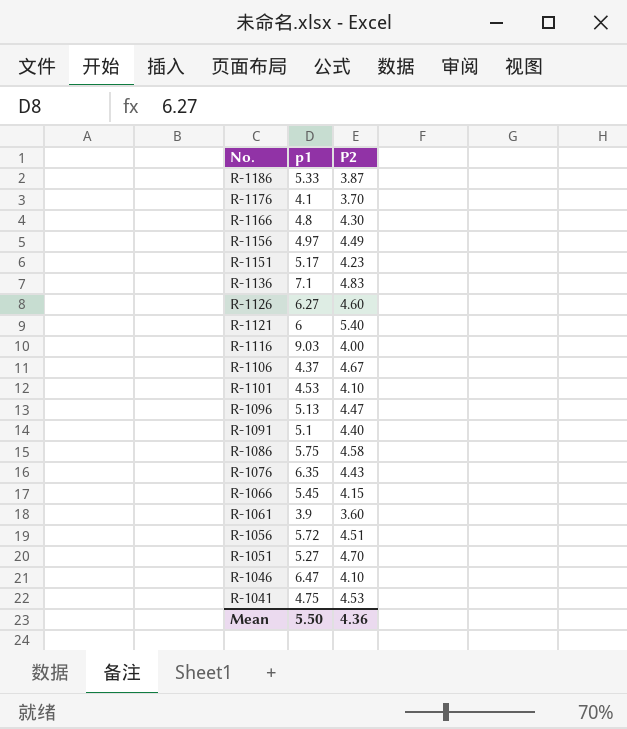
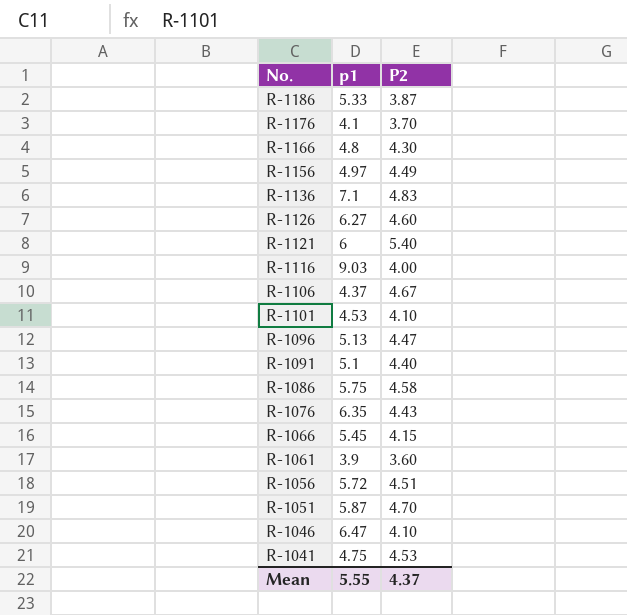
row R-1151: 5.17 | 4.23 -> none
R-1051 | p1: 5.27 -> 5.87
Mean | p1: 5.50 -> 5.55
Mean | P2: 4.36 -> 4.37

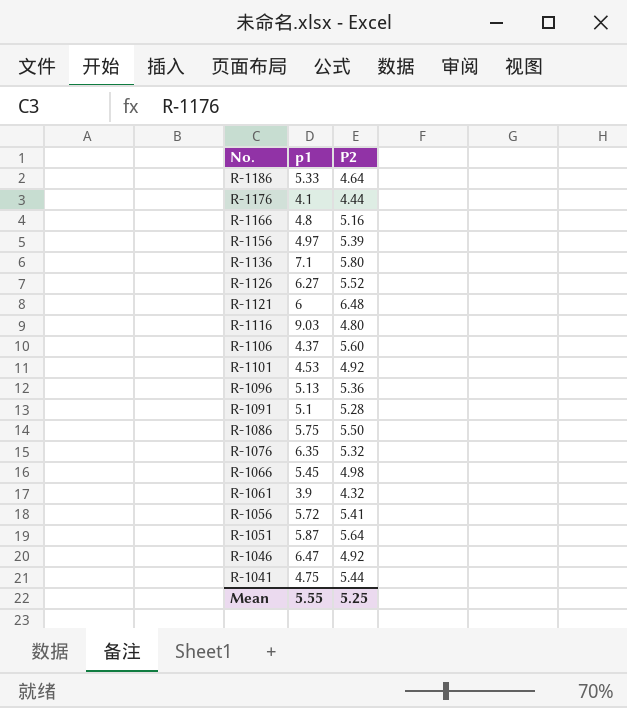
R-1186 | P2: 3.87 -> 4.64
R-1176 | P2: 3.70 -> 4.44
R-1166 | P2: 4.30 -> 5.16
R-1156 | P2: 4.49 -> 5.39
R-1136 | P2: 4.83 -> 5.80
R-1126 | P2: 4.60 -> 5.52
R-1121 | P2: 5.40 -> 6.48
R-1116 | P2: 4.00 -> 4.80
R-1106 | P2: 4.67 -> 5.60
R-1101 | P2: 4.10 -> 4.92
R-1096 | P2: 4.47 -> 5.36
R-1091 | P2: 4.40 -> 5.28
R-1086 | P2: 4.58 -> 5.50
R-1076 | P2: 4.43 -> 5.32
R-1066 | P2: 4.15 -> 4.98
R-1061 | P2: 3.60 -> 4.32
R-1056 | P2: 4.51 -> 5.41
R-1051 | P2: 4.70 -> 5.64
R-1046 | P2: 4.10 -> 4.92
R-1041 | P2: 4.53 -> 5.44
Mean | P2: 4.37 -> 5.25

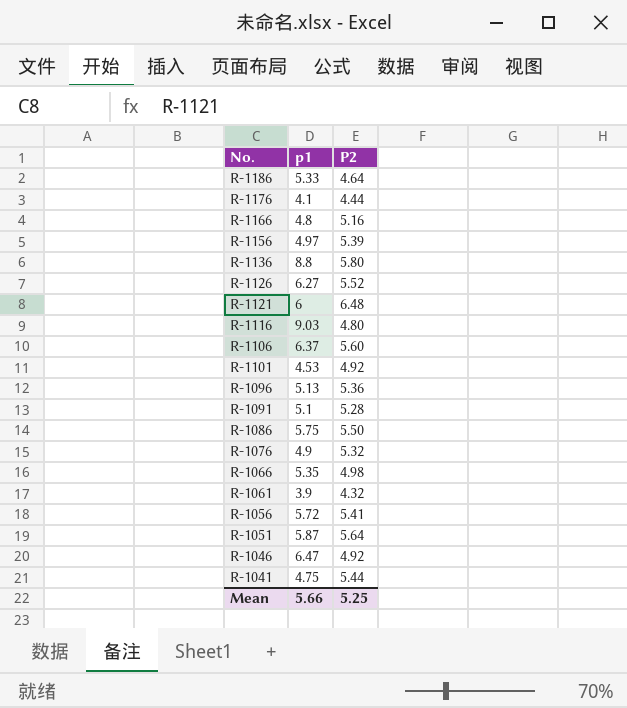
R-1136 | p1: 7.1 -> 8.8
R-1106 | p1: 4.37 -> 6.37
R-1076 | p1: 6.35 -> 4.9
R-1066 | p1: 5.45 -> 5.35
Mean | p1: 5.55 -> 5.66

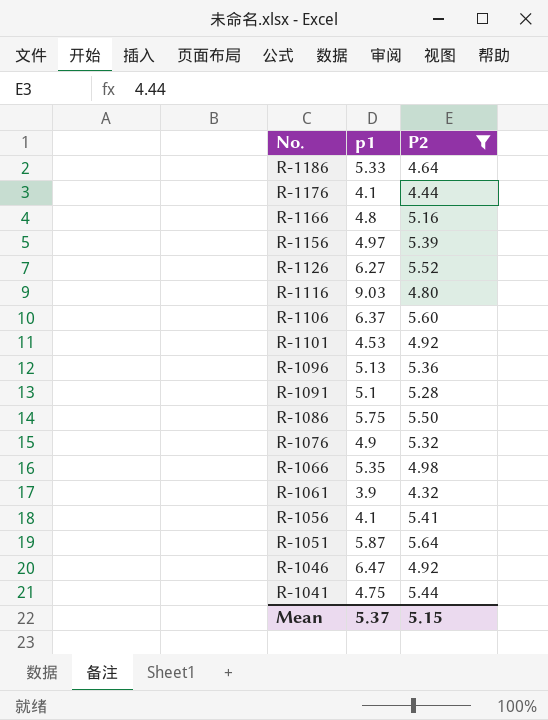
filter: none -> P2 <= 5.64
R-1056 | p1: 5.72 -> 4.1
Mean | p1: 5.66 -> 5.37
Mean | P2: 5.25 -> 5.15

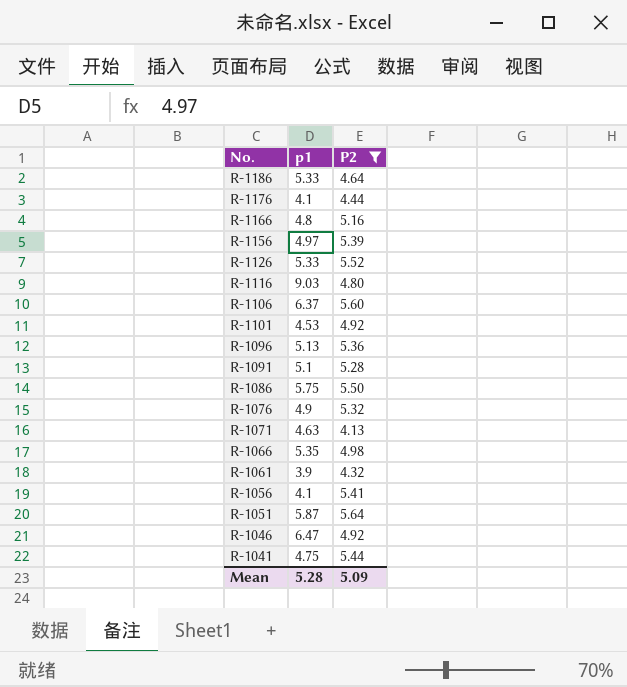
R-1126 | p1: 6.27 -> 5.33
row R-1071: none -> 4.63 | 4.13
Mean | p1: 5.37 -> 5.28
Mean | P2: 5.15 -> 5.09

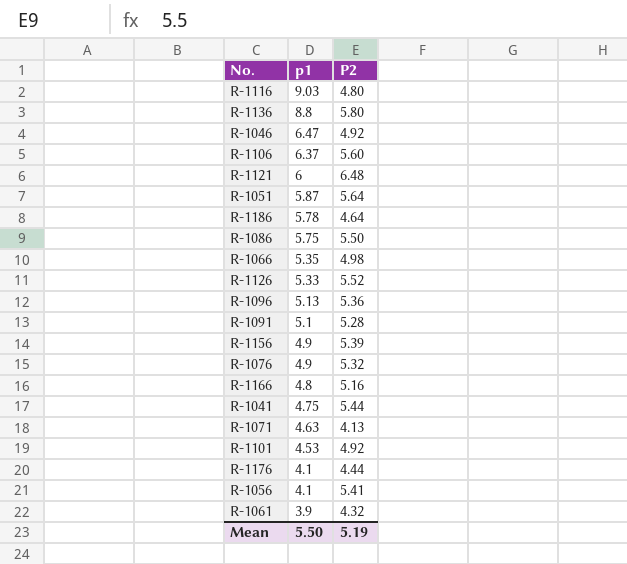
filter: P2 <= 5.64 -> none
row order: No. descending -> p1 descending
R-1186 | p1: 5.33 -> 5.78
R-1156 | p1: 4.97 -> 4.9
Mean | p1: 5.28 -> 5.50
Mean | P2: 5.09 -> 5.19

